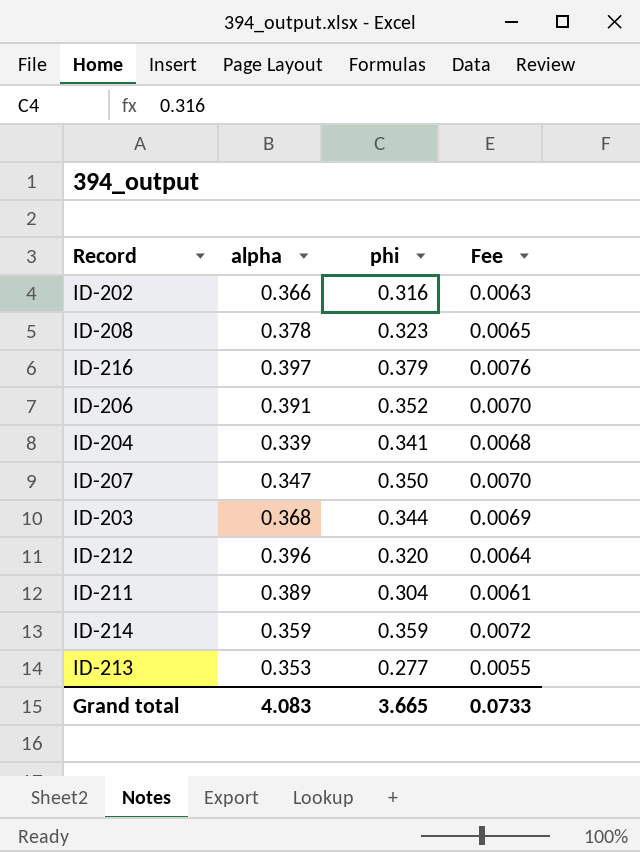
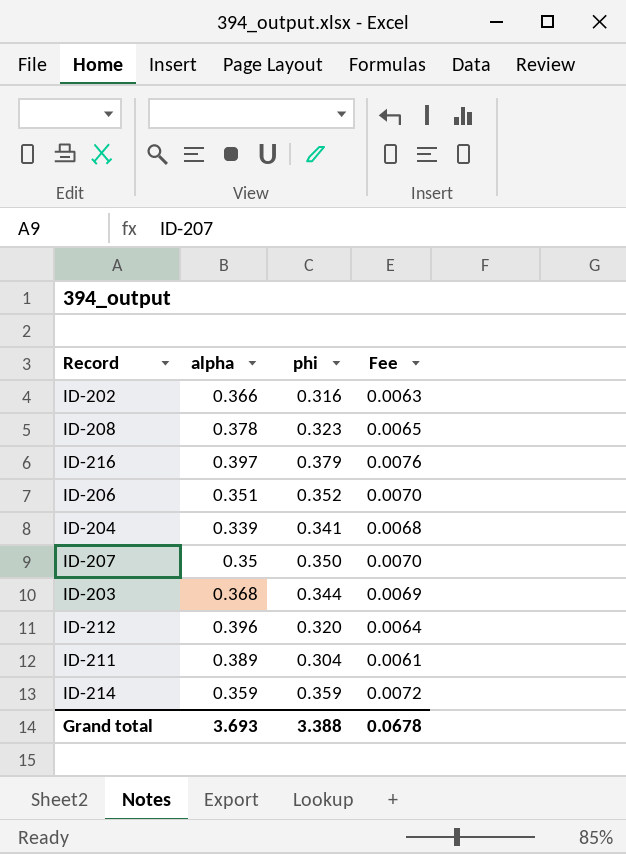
row ID-213: 0.353 | 0.277 | 0.0055 -> none
ID-206 | alpha: 0.391 -> 0.351
ID-207 | alpha: 0.347 -> 0.35
Grand total | alpha: 4.083 -> 3.693
Grand total | phi: 3.665 -> 3.388
Grand total | Fee: 0.0733 -> 0.0678

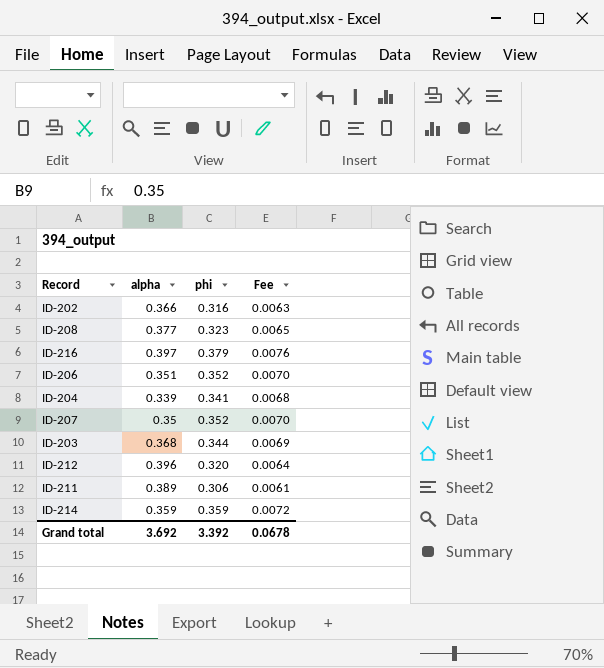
ID-208 | alpha: 0.378 -> 0.377
ID-207 | phi: 0.350 -> 0.352
ID-211 | phi: 0.304 -> 0.306
Grand total | alpha: 3.693 -> 3.692
Grand total | phi: 3.388 -> 3.392

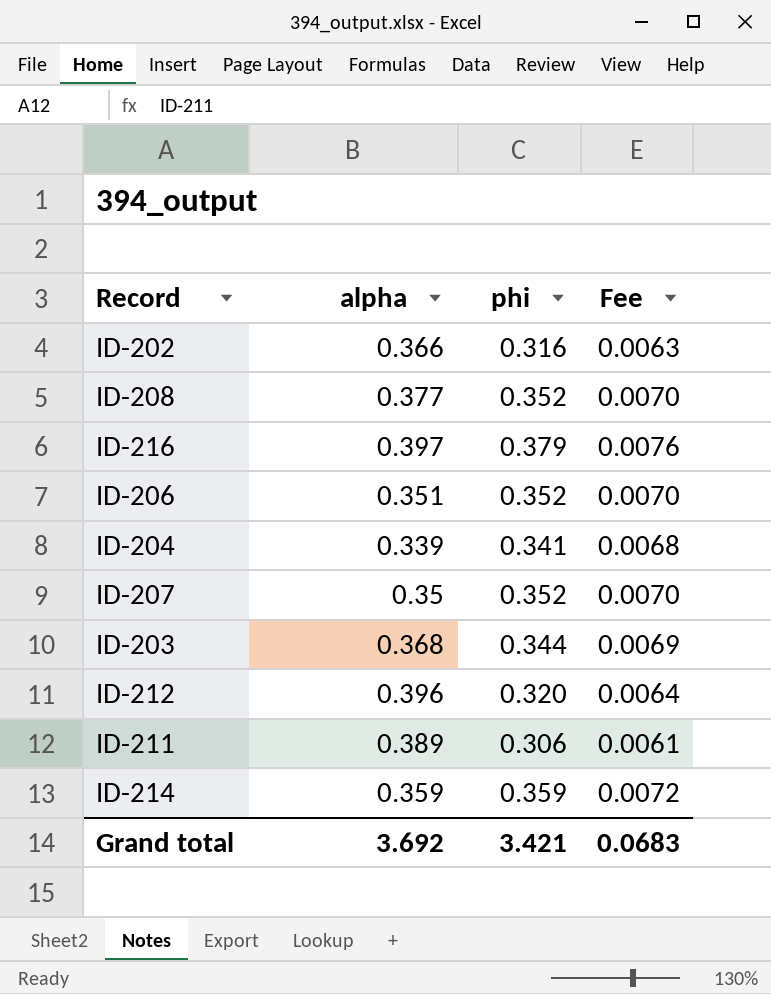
ID-208 | phi: 0.323 -> 0.352
ID-208 | Fee: 0.0065 -> 0.0070
Grand total | phi: 3.392 -> 3.421
Grand total | Fee: 0.0678 -> 0.0683

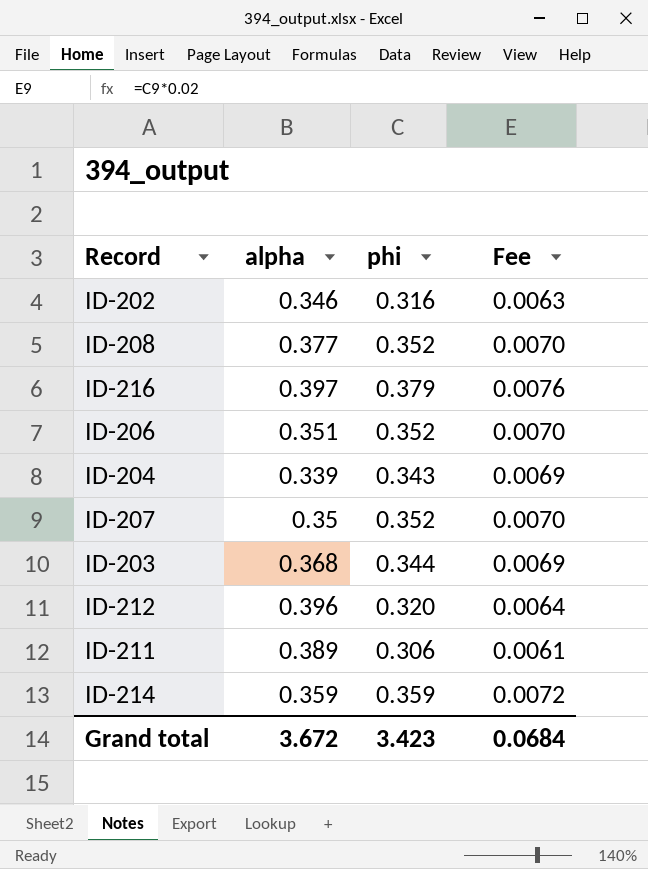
ID-202 | alpha: 0.366 -> 0.346
ID-204 | phi: 0.341 -> 0.343
ID-204 | Fee: 0.0068 -> 0.0069
Grand total | alpha: 3.692 -> 3.672
Grand total | phi: 3.421 -> 3.423
Grand total | Fee: 0.0683 -> 0.0684

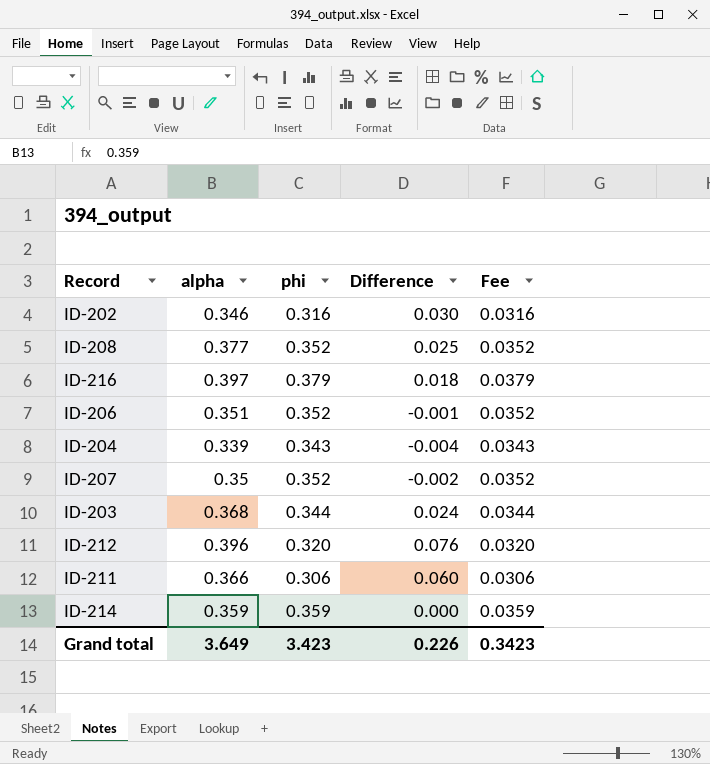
column Difference | formula: none -> [alpha] - [phi]
column Fee | formula: [phi] * 0.02 -> [phi] * 0.1
ID-211 | alpha: 0.389 -> 0.366
Grand total | alpha: 3.672 -> 3.649
Grand total | Fee: 0.0684 -> 0.3423

